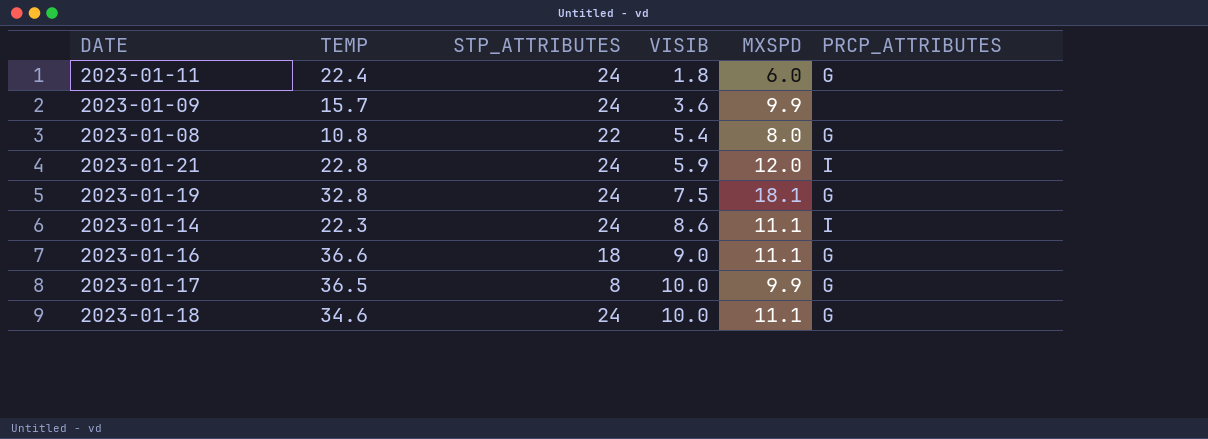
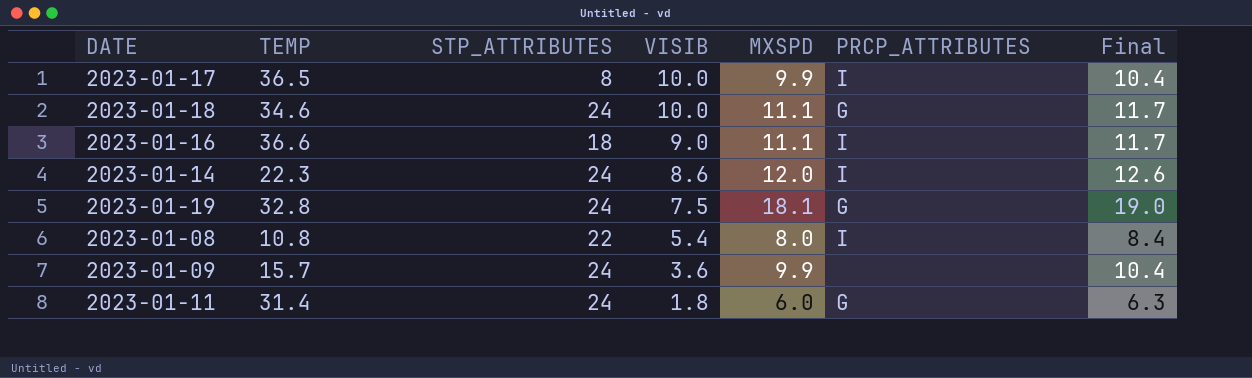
row order: VISIB ascending -> VISIB descending
column Final | formula: none -> [MXSPD] * 1.05
row 2023-01-21: 22.8 | 24 | 5.9 | 12.0 | I -> none
2023-01-17 | PRCP_ATTRIBUTES: G -> I
2023-01-16 | PRCP_ATTRIBUTES: G -> I
2023-01-14 | MXSPD: 11.1 -> 12.0
2023-01-08 | PRCP_ATTRIBUTES: G -> I
2023-01-11 | TEMP: 22.4 -> 31.4

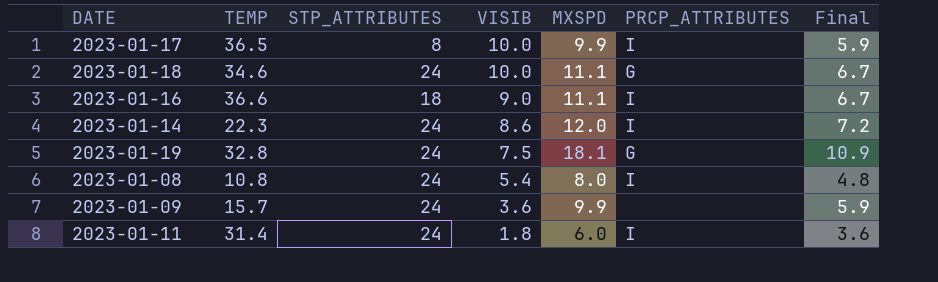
column Final | formula: [MXSPD] * 1.05 -> [MXSPD] * 0.6
2023-01-08 | STP_ATTRIBUTES: 22 -> 24
2023-01-11 | PRCP_ATTRIBUTES: G -> I

